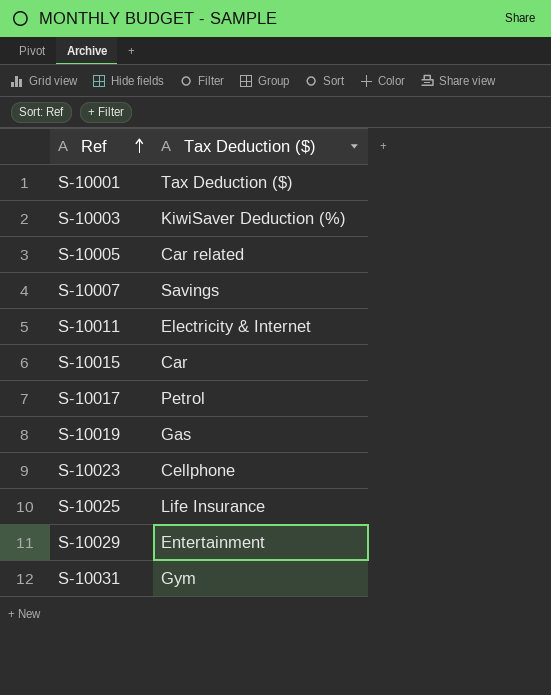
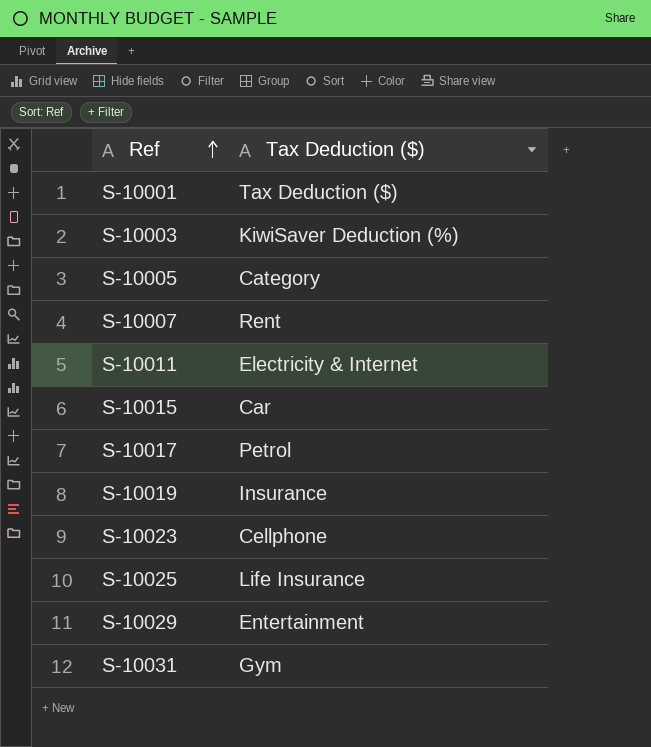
S-10005 | Tax Deduction ($): Car related -> Category
S-10007 | Tax Deduction ($): Savings -> Rent
S-10019 | Tax Deduction ($): Gas -> Insurance

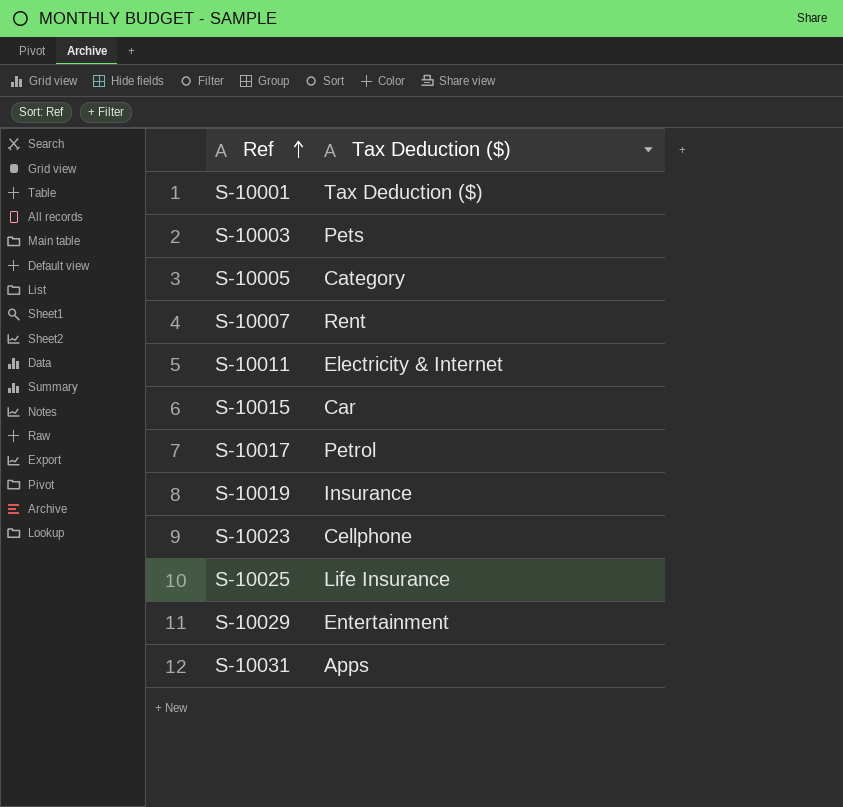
S-10003 | Tax Deduction ($): KiwiSaver Deduction (%) -> Pets
S-10031 | Tax Deduction ($): Gym -> Apps

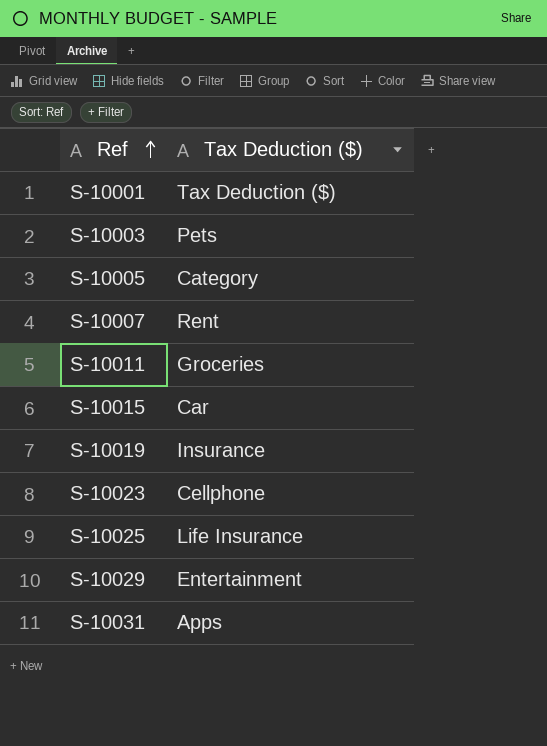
row S-10017: Petrol -> none
S-10011 | Tax Deduction ($): Electricity & Internet -> Groceries

